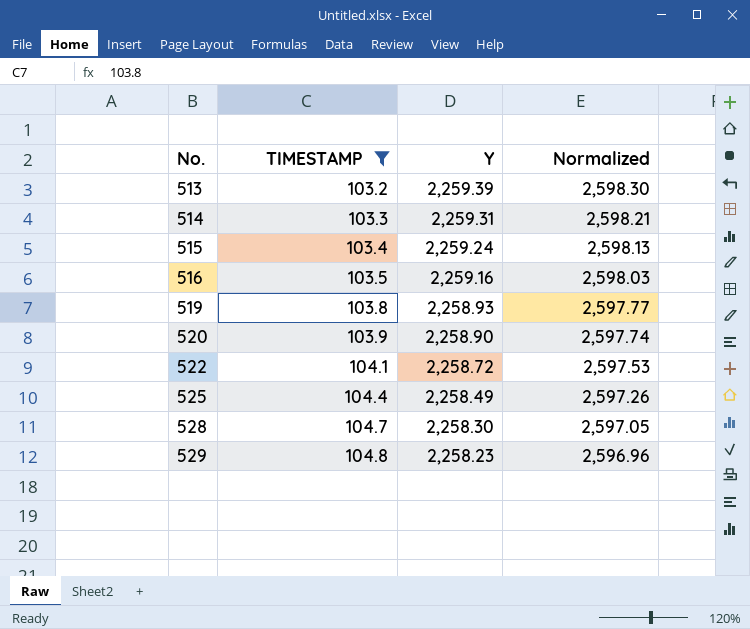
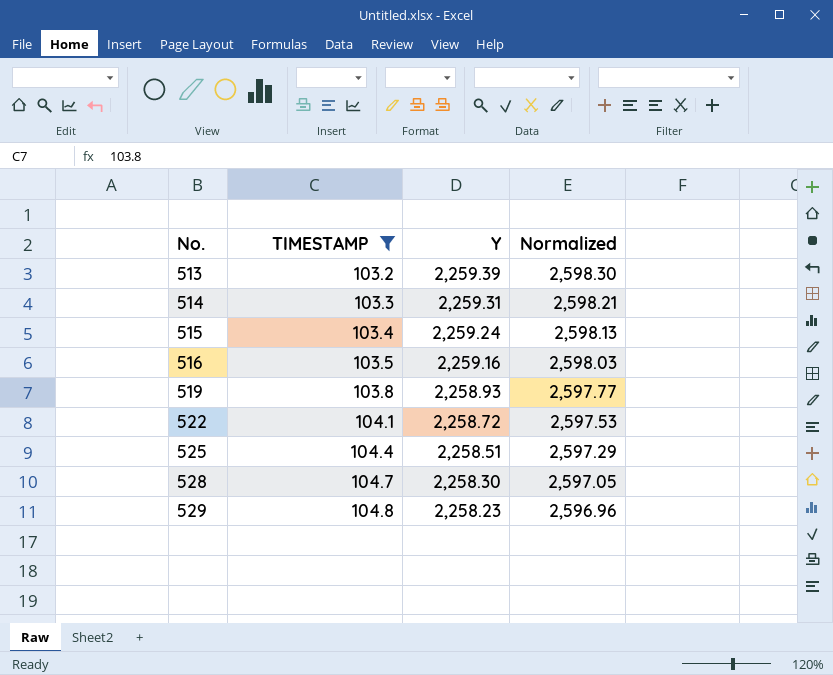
row 520: 103.9 | 2,258.90 | 2,597.74 -> none
525 | Y: 2,258.49 -> 2,258.51
525 | Normalized: 2,597.26 -> 2,597.29

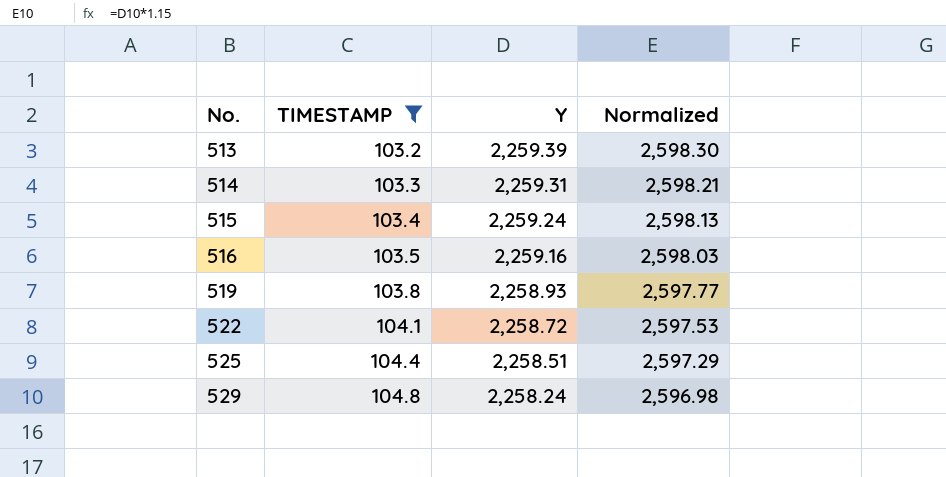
row 528: 104.7 | 2,258.30 | 2,597.05 -> none
529 | Y: 2,258.23 -> 2,258.24
529 | Normalized: 2,596.96 -> 2,596.98

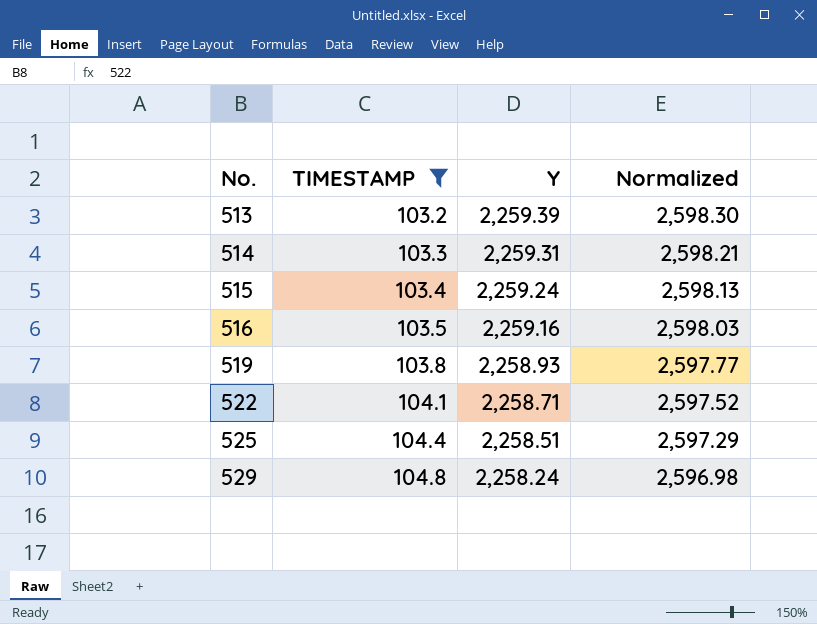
522 | Y: 2,258.72 -> 2,258.71
522 | Normalized: 2,597.53 -> 2,597.52

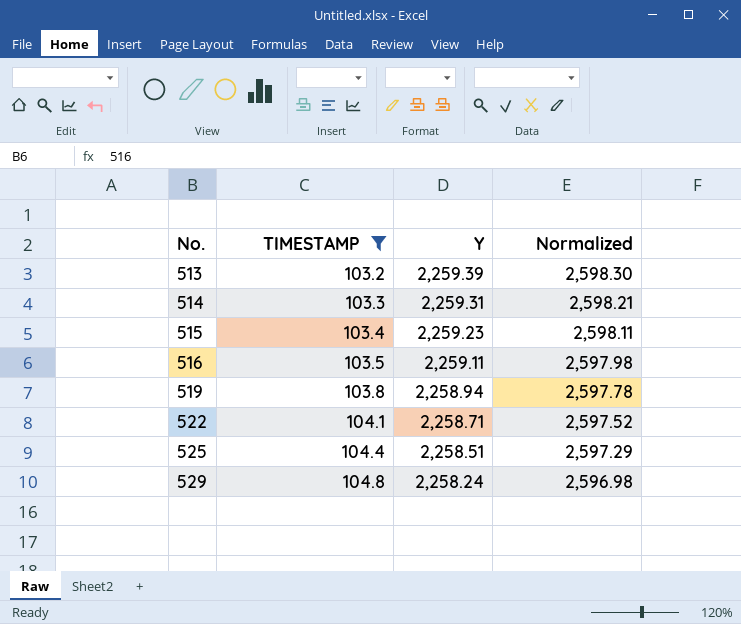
515 | Y: 2,259.24 -> 2,259.23
515 | Normalized: 2,598.13 -> 2,598.11
516 | Y: 2,259.16 -> 2,259.11
516 | Normalized: 2,598.03 -> 2,597.98
519 | Y: 2,258.93 -> 2,258.94
519 | Normalized: 2,597.77 -> 2,597.78

